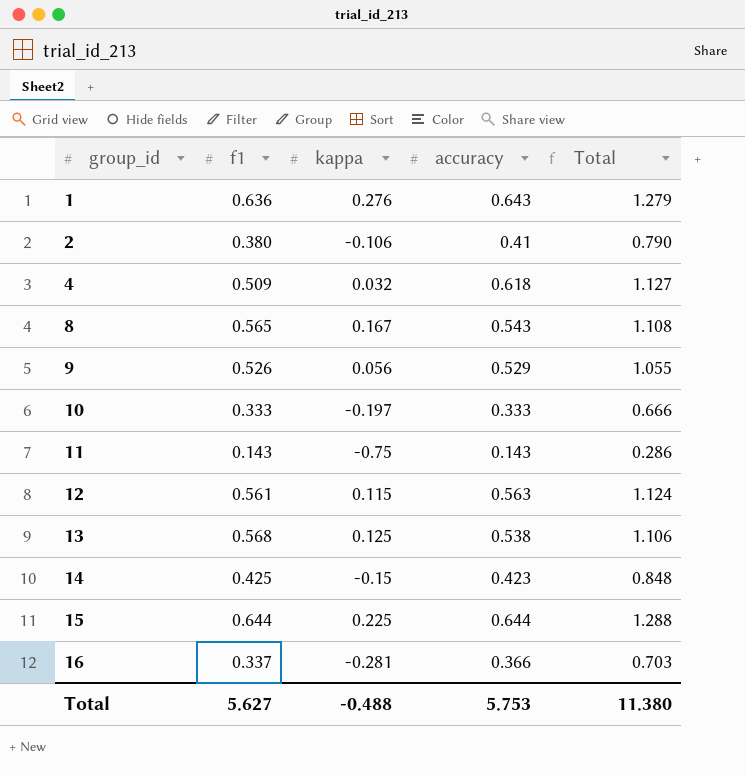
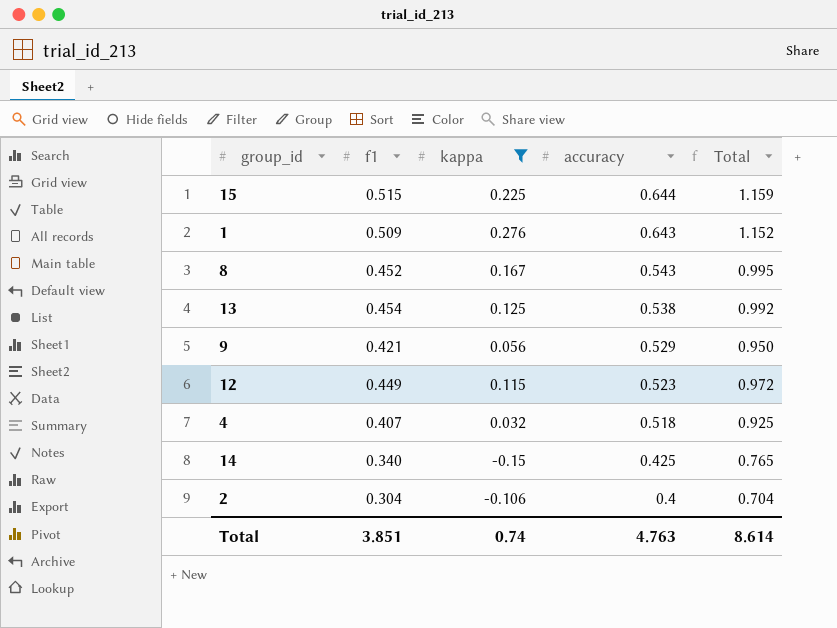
filter: none -> kappa >= -0.15
row order: group_id ascending -> accuracy descending
15 | f1: 0.644 -> 0.515
15 | Total: 1.288 -> 1.159
1 | f1: 0.636 -> 0.509
1 | Total: 1.279 -> 1.152
8 | f1: 0.565 -> 0.452
8 | Total: 1.108 -> 0.995
13 | f1: 0.568 -> 0.454
13 | Total: 1.106 -> 0.992
9 | f1: 0.526 -> 0.421
9 | Total: 1.055 -> 0.950
12 | f1: 0.561 -> 0.449
12 | accuracy: 0.563 -> 0.523
12 | Total: 1.124 -> 0.972
4 | f1: 0.509 -> 0.407
4 | accuracy: 0.618 -> 0.518
4 | Total: 1.127 -> 0.925
14 | f1: 0.425 -> 0.340
14 | accuracy: 0.423 -> 0.425
14 | Total: 0.848 -> 0.765
2 | f1: 0.380 -> 0.304
2 | accuracy: 0.41 -> 0.4
2 | Total: 0.790 -> 0.704
Total | f1: 5.627 -> 3.851
Total | kappa: -0.488 -> 0.74
Total | accuracy: 5.753 -> 4.763
Total | Total: 11.380 -> 8.614

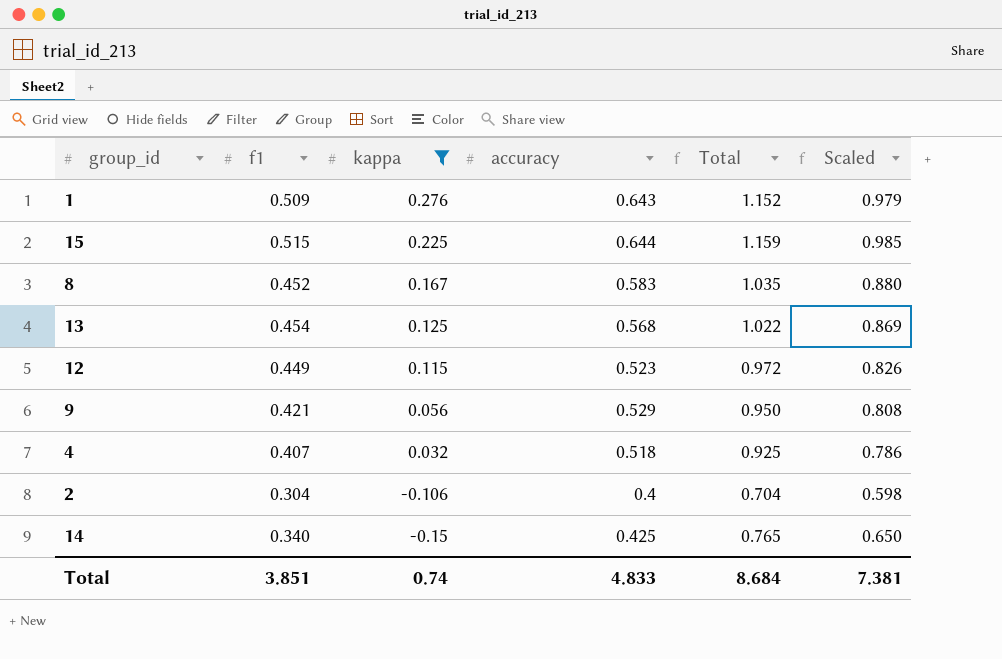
row order: accuracy descending -> kappa descending
column Scaled | formula: none -> [Total] * 0.85
8 | accuracy: 0.543 -> 0.583
8 | Total: 0.995 -> 1.035
13 | accuracy: 0.538 -> 0.568
13 | Total: 0.992 -> 1.022
Total | accuracy: 4.763 -> 4.833
Total | Total: 8.614 -> 8.684

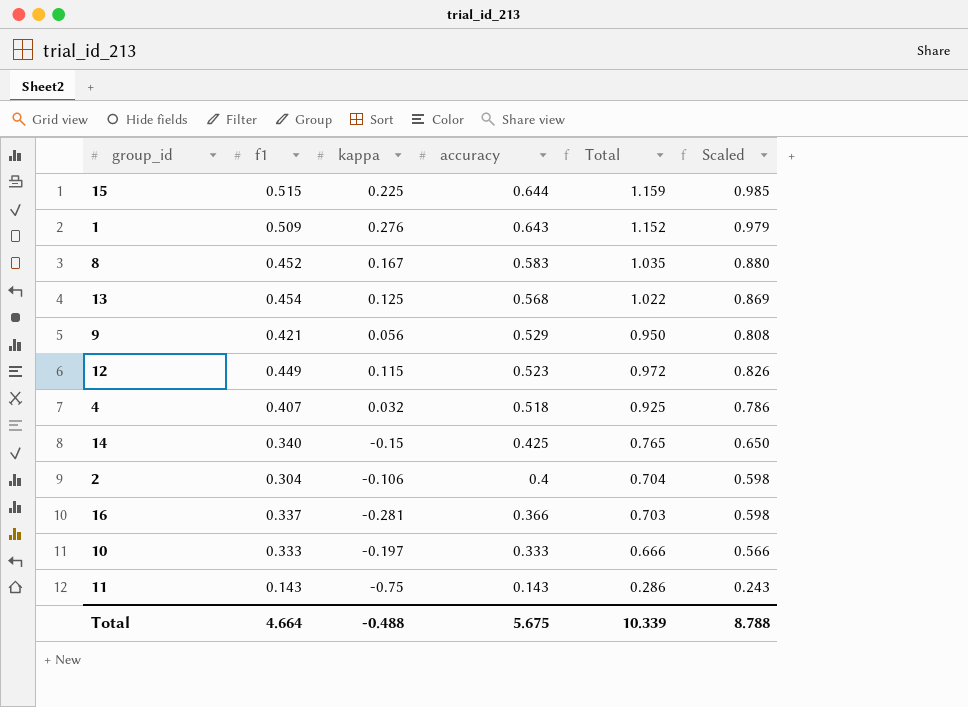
filter: kappa >= -0.15 -> none
row order: kappa descending -> accuracy descending
Total | f1: 3.851 -> 4.664
Total | kappa: 0.74 -> -0.488
Total | accuracy: 4.833 -> 5.675
Total | Total: 8.684 -> 10.339
Total | Scaled: 7.381 -> 8.788

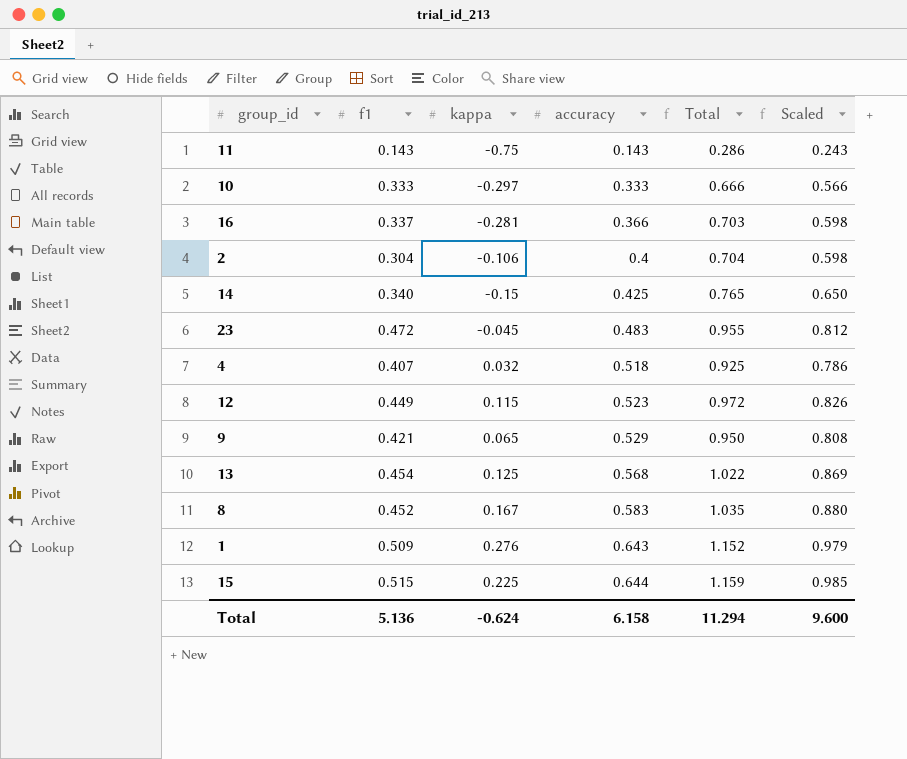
row order: accuracy descending -> accuracy ascending
10 | kappa: -0.197 -> -0.297
row 23: none -> 0.472 | -0.045 | 0.483 | 0.955 | 0.812
9 | kappa: 0.056 -> 0.065
Total | f1: 4.664 -> 5.136
Total | kappa: -0.488 -> -0.624
Total | accuracy: 5.675 -> 6.158
Total | Total: 10.339 -> 11.294
Total | Scaled: 8.788 -> 9.600

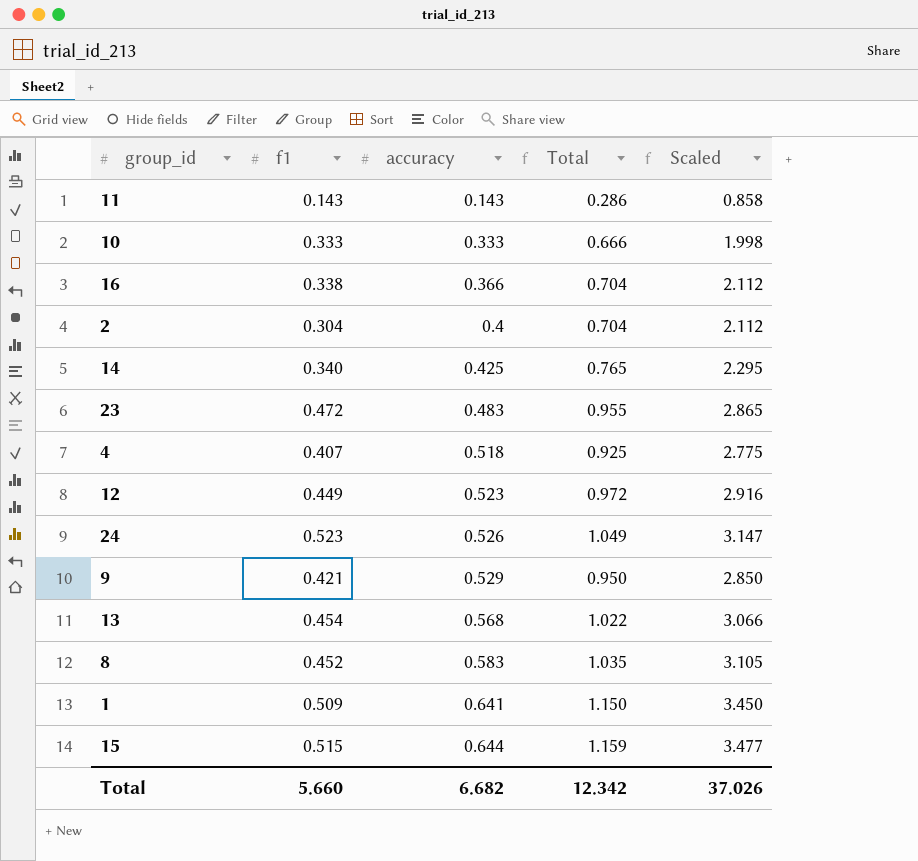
column kappa | position: 3 -> none
column Scaled | formula: [Total] * 0.85 -> [Total] * 3
16 | f1: 0.337 -> 0.338
16 | Total: 0.703 -> 0.704
row 24: none -> 0.523 | 0.526 | 1.049 | 3.147
1 | accuracy: 0.643 -> 0.641
1 | Total: 1.152 -> 1.150
Total | f1: 5.136 -> 5.660
Total | accuracy: 6.158 -> 6.682
Total | Total: 11.294 -> 12.342
Total | Scaled: 9.600 -> 37.026

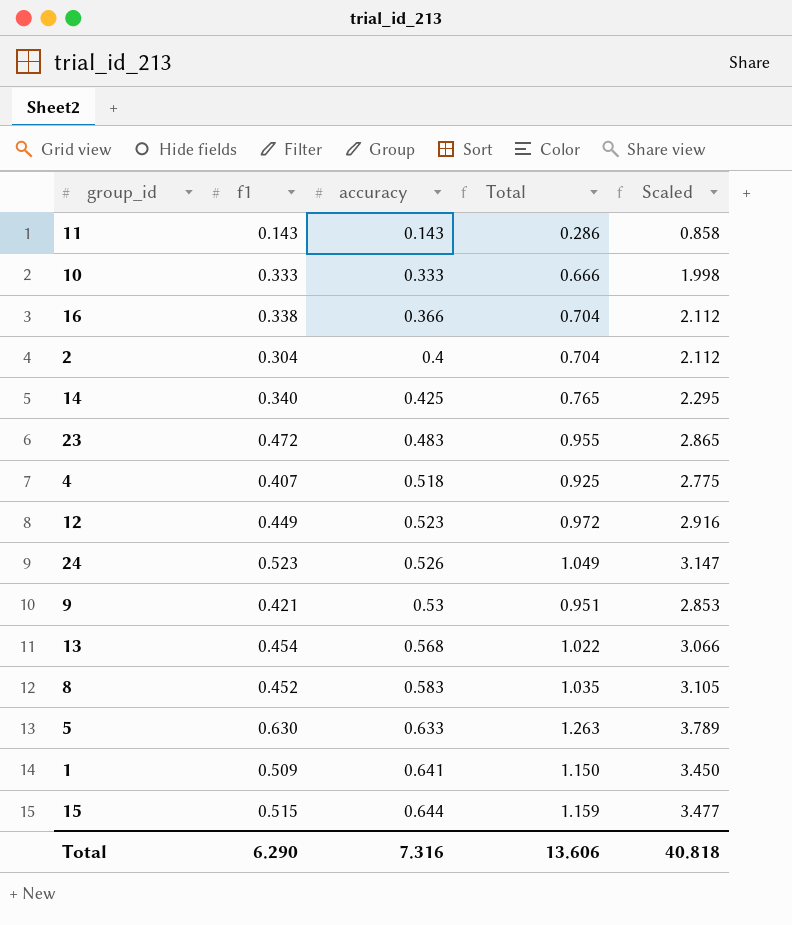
9 | accuracy: 0.529 -> 0.53
9 | Total: 0.950 -> 0.951
9 | Scaled: 2.850 -> 2.853
row 5: none -> 0.630 | 0.633 | 1.263 | 3.789
Total | f1: 5.660 -> 6.290
Total | accuracy: 6.682 -> 7.316
Total | Total: 12.342 -> 13.606
Total | Scaled: 37.026 -> 40.818

